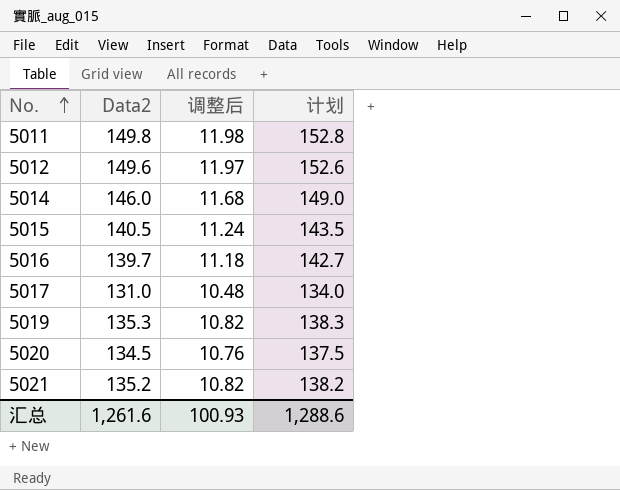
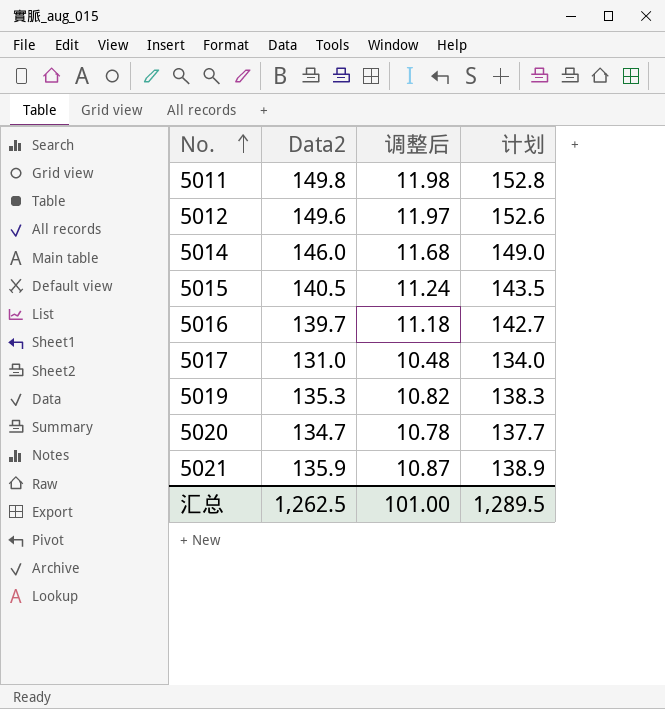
5020 | Data2: 134.5 -> 134.7
5020 | 调整后: 10.76 -> 10.78
5020 | 计划: 137.5 -> 137.7
5021 | Data2: 135.2 -> 135.9
5021 | 调整后: 10.82 -> 10.87
5021 | 计划: 138.2 -> 138.9
汇总 | Data2: 1,261.6 -> 1,262.5
汇总 | 调整后: 100.93 -> 101.00
汇总 | 计划: 1,288.6 -> 1,289.5

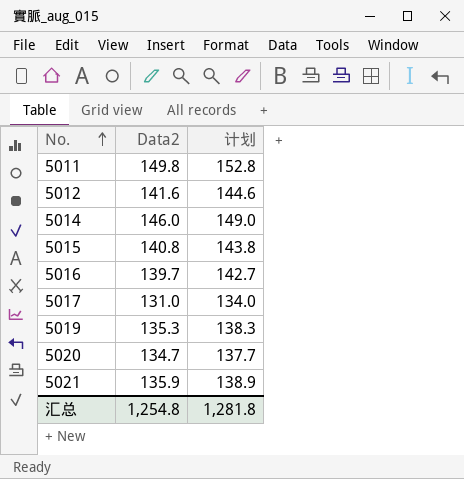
column 调整后 | formula: [Data2] * 0.08 -> none
5012 | Data2: 149.6 -> 141.6
5012 | 计划: 152.6 -> 144.6
5015 | Data2: 140.5 -> 140.8
5015 | 计划: 143.5 -> 143.8
汇总 | Data2: 1,262.5 -> 1,254.8
汇总 | 计划: 1,289.5 -> 1,281.8

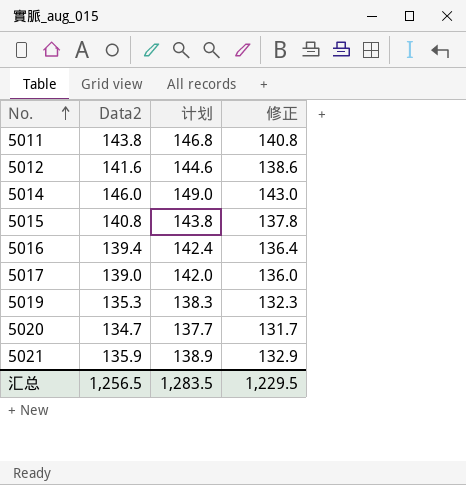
column 修正 | formula: none -> [Data2] - 3
5011 | Data2: 149.8 -> 143.8
5011 | 计划: 152.8 -> 146.8
5016 | Data2: 139.7 -> 139.4
5016 | 计划: 142.7 -> 142.4
5017 | Data2: 131.0 -> 139.0
5017 | 计划: 134.0 -> 142.0
汇总 | Data2: 1,254.8 -> 1,256.5
汇总 | 计划: 1,281.8 -> 1,283.5

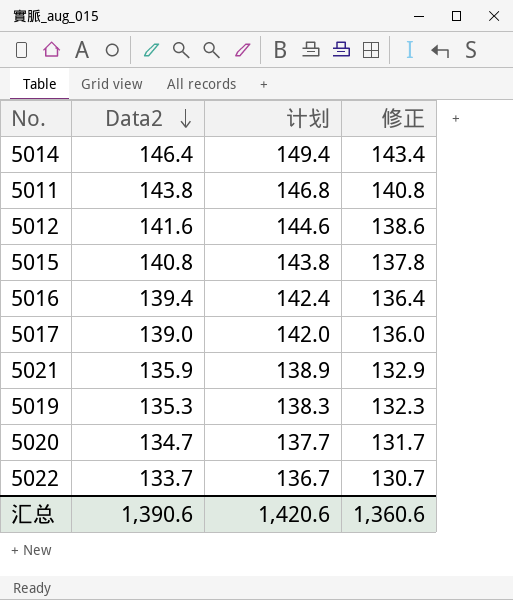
row order: No. ascending -> Data2 descending
5014 | Data2: 146.0 -> 146.4
5014 | 计划: 149.0 -> 149.4
5014 | 修正: 143.0 -> 143.4
row 5022: none -> 133.7 | 136.7 | 130.7
汇总 | Data2: 1,256.5 -> 1,390.6
汇总 | 计划: 1,283.5 -> 1,420.6
汇总 | 修正: 1,229.5 -> 1,360.6

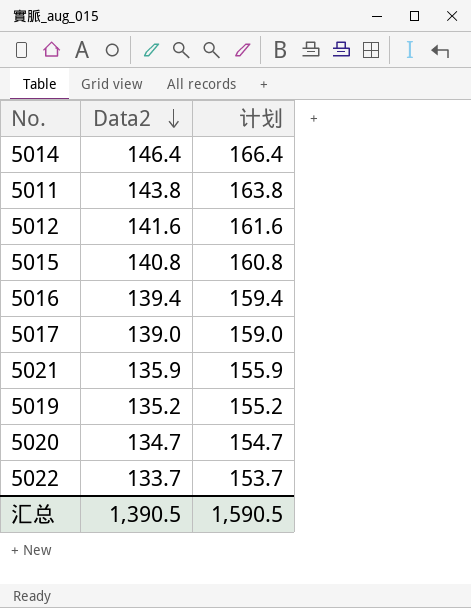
column 修正 | formula: [Data2] - 3 -> none
column 计划 | formula: [Data2] + 3 -> [Data2] + 20
5019 | Data2: 135.3 -> 135.2
汇总 | Data2: 1,390.6 -> 1,390.5
汇总 | 计划: 1,420.6 -> 1,590.5

